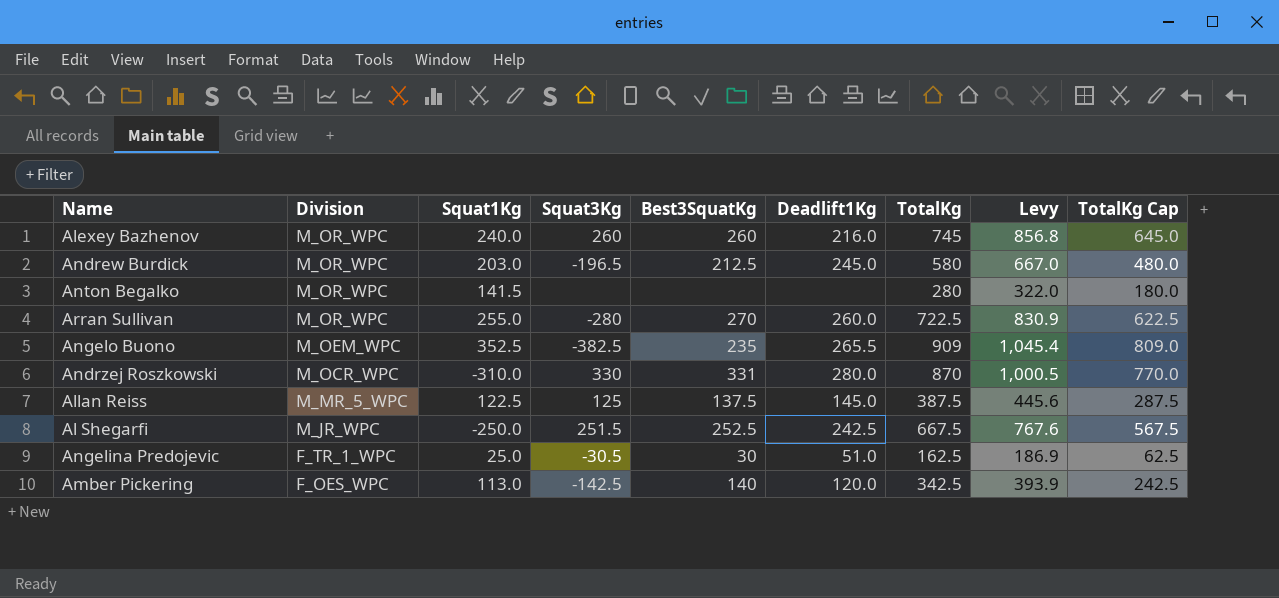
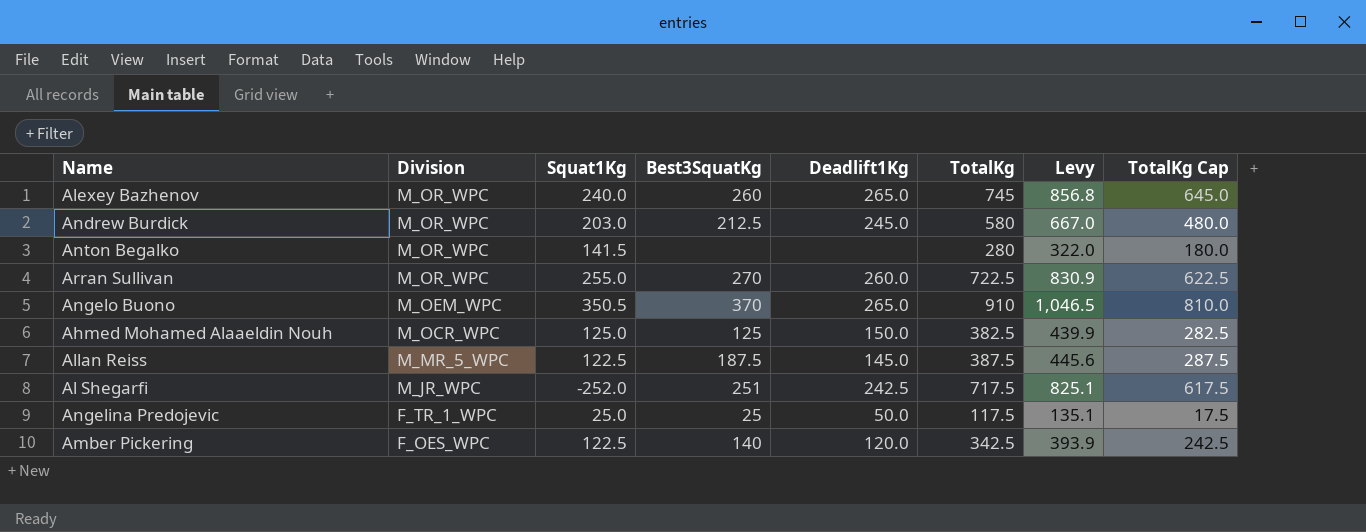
column Squat3Kg | position: 4 -> none
row Andrzej Roszkowski: M_OCR_WPC | -310.0 | 330 | 331 | 280.0 | 870 | 1,000.5 | 770.0 -> none
Alexey Bazhenov | Deadlift1Kg: 216.0 -> 265.0
Angelo Buono | Squat1Kg: 352.5 -> 350.5
Angelo Buono | Best3SquatKg: 235 -> 370
Angelo Buono | Deadlift1Kg: 265.5 -> 265.0
Angelo Buono | TotalKg: 909 -> 910
Angelo Buono | Levy: 1,045.4 -> 1,046.5
Angelo Buono | TotalKg Cap: 809.0 -> 810.0
row Ahmed Mohamed Alaaeldin Nouh: none -> M_OCR_WPC | 125.0 | 125 | 150.0 | 382.5 | 439.9 | 282.5
Allan Reiss | Best3SquatKg: 137.5 -> 187.5
Al Shegarfi | Squat1Kg: -250.0 -> -252.0
Al Shegarfi | Best3SquatKg: 252.5 -> 251
Al Shegarfi | TotalKg: 667.5 -> 717.5
Al Shegarfi | Levy: 767.6 -> 825.1
Al Shegarfi | TotalKg Cap: 567.5 -> 617.5
Angelina Predojevic | Best3SquatKg: 30 -> 25
Angelina Predojevic | Deadlift1Kg: 51.0 -> 50.0
Angelina Predojevic | TotalKg: 162.5 -> 117.5
Angelina Predojevic | Levy: 186.9 -> 135.1
Angelina Predojevic | TotalKg Cap: 62.5 -> 17.5
Amber Pickering | Squat1Kg: 113.0 -> 122.5

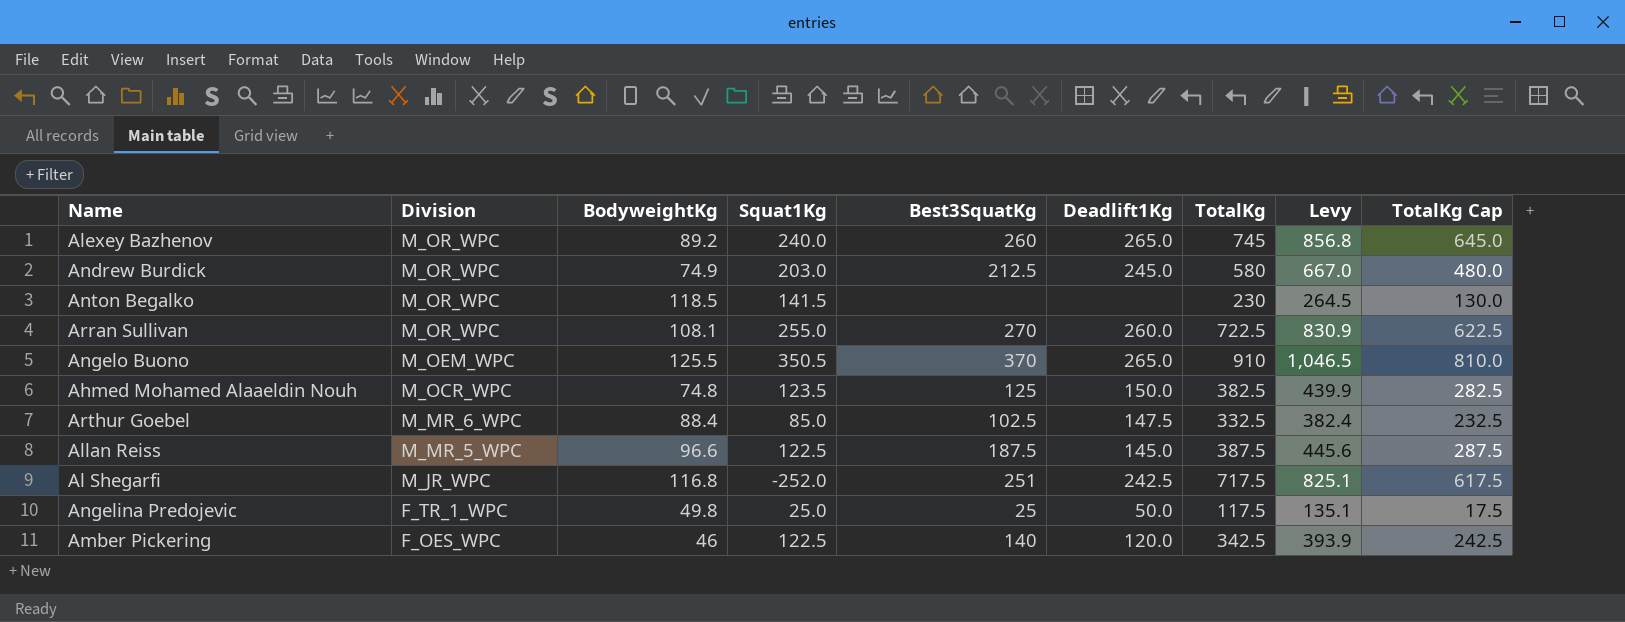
column BodyweightKg | position: none -> 3
Anton Begalko | TotalKg: 280 -> 230
Anton Begalko | Levy: 322.0 -> 264.5
Anton Begalko | TotalKg Cap: 180.0 -> 130.0
Ahmed Mohamed Alaaeldin Nouh | Squat1Kg: 125.0 -> 123.5
row Arthur Goebel: none -> M_MR_6_WPC | 88.4 | 85.0 | 102.5 | 147.5 | 332.5 | 382.4 | 232.5

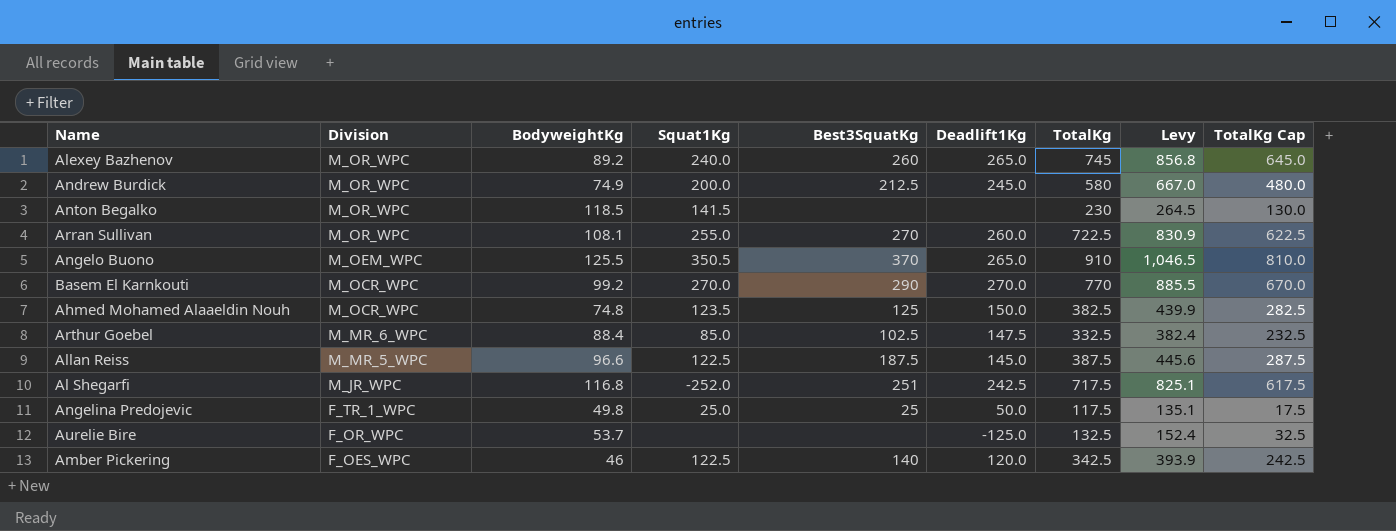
Andrew Burdick | Squat1Kg: 203.0 -> 200.0
row Basem El Karnkouti: none -> M_OCR_WPC | 99.2 | 270.0 | 290 | 270.0 | 770 | 885.5 | 670.0
row Aurelie Bire: none -> F_OR_WPC | 53.7 | none | none | -125.0 | 132.5 | 152.4 | 32.5

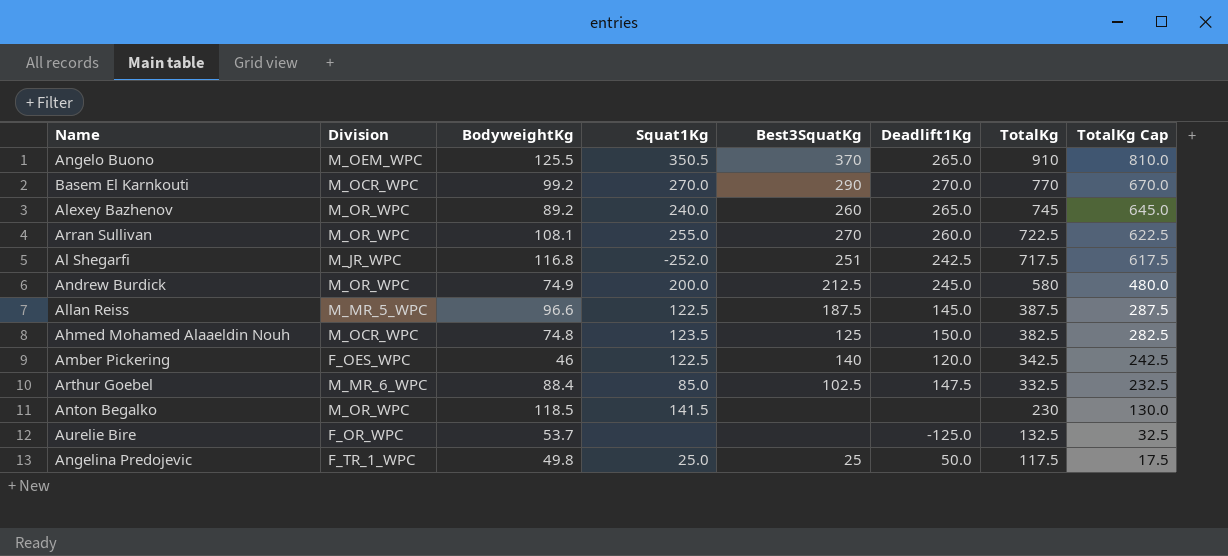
row order: Division descending -> TotalKg descending
column Levy | formula: [TotalKg] * 1.15 -> none

